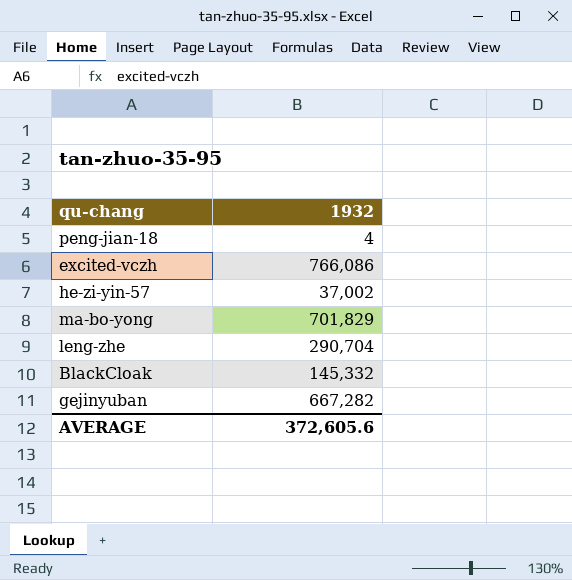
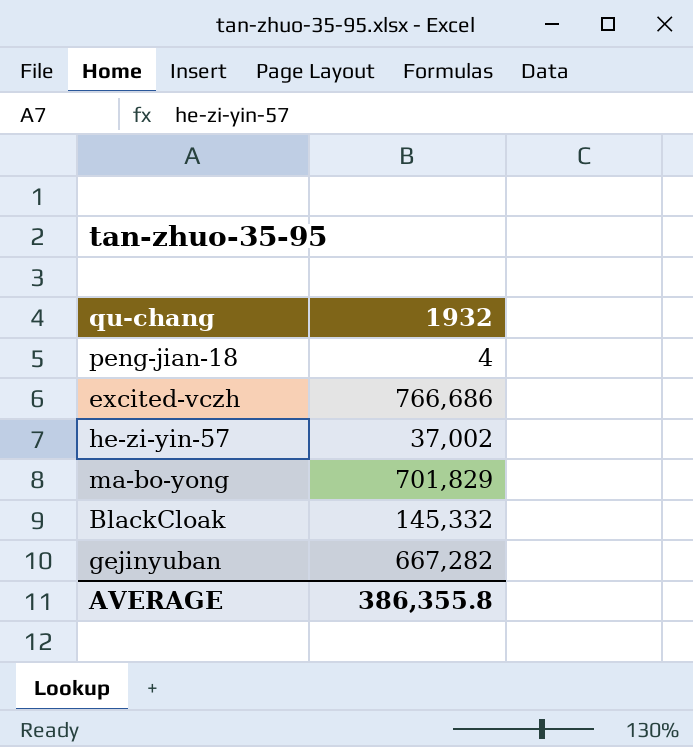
row leng-zhe: 290,704 -> none
excited-vczh | 1932: 766,086 -> 766,686
AVERAGE | 1932: 372,605.6 -> 386,355.8

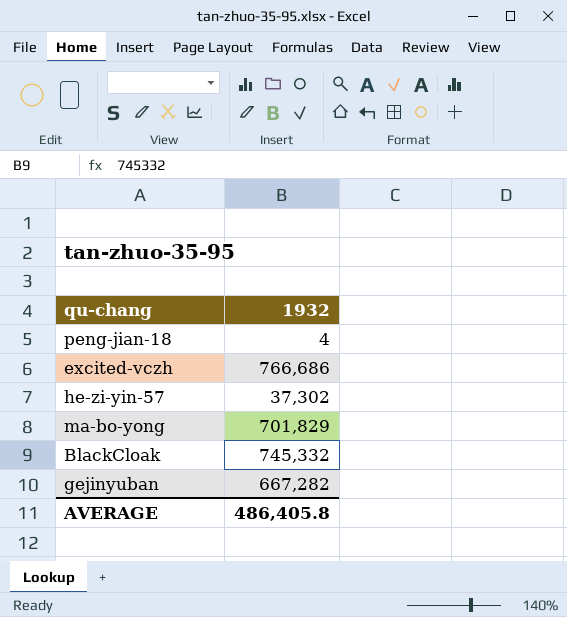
he-zi-yin-57 | 1932: 37,002 -> 37,302
BlackCloak | 1932: 145,332 -> 745,332
AVERAGE | 1932: 386,355.8 -> 486,405.8

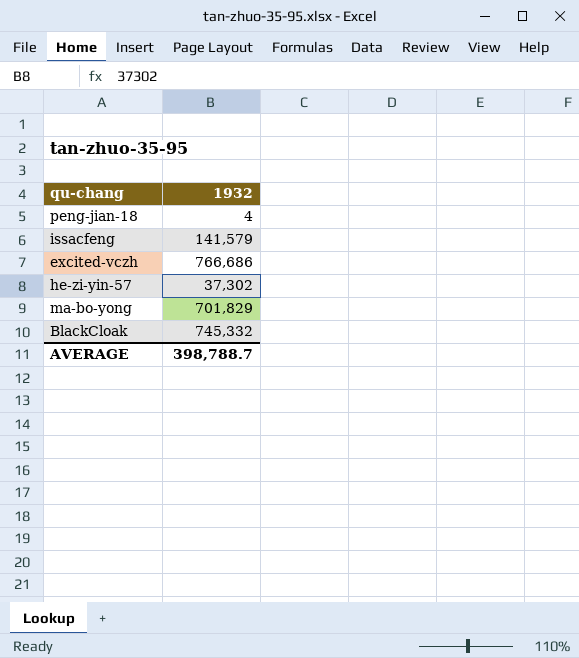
row gejinyuban: 667,282 -> none
row issacfeng: none -> 141,579
AVERAGE | 1932: 486,405.8 -> 398,788.7

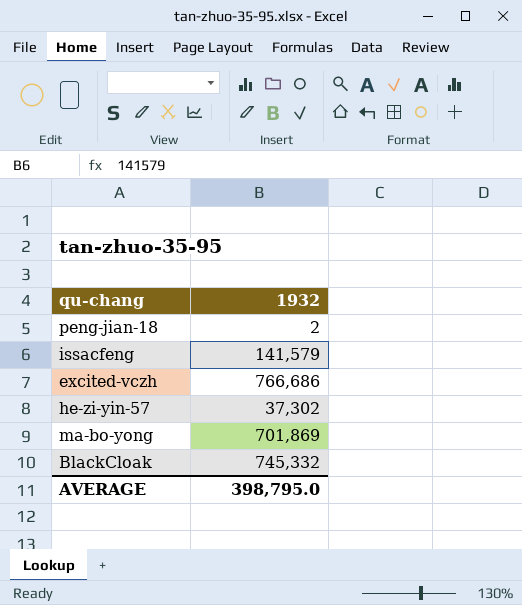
peng-jian-18 | 1932: 4 -> 2
ma-bo-yong | 1932: 701,829 -> 701,869
AVERAGE | 1932: 398,788.7 -> 398,795.0

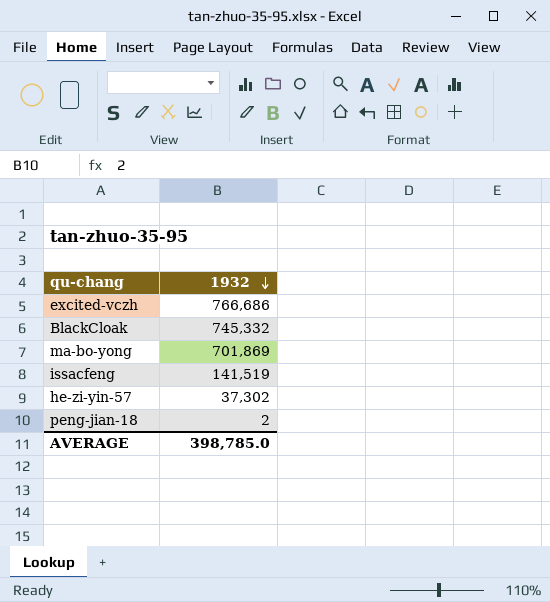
row order: none -> 1932 descending
issacfeng | 1932: 141,579 -> 141,519
AVERAGE | 1932: 398,795.0 -> 398,785.0

